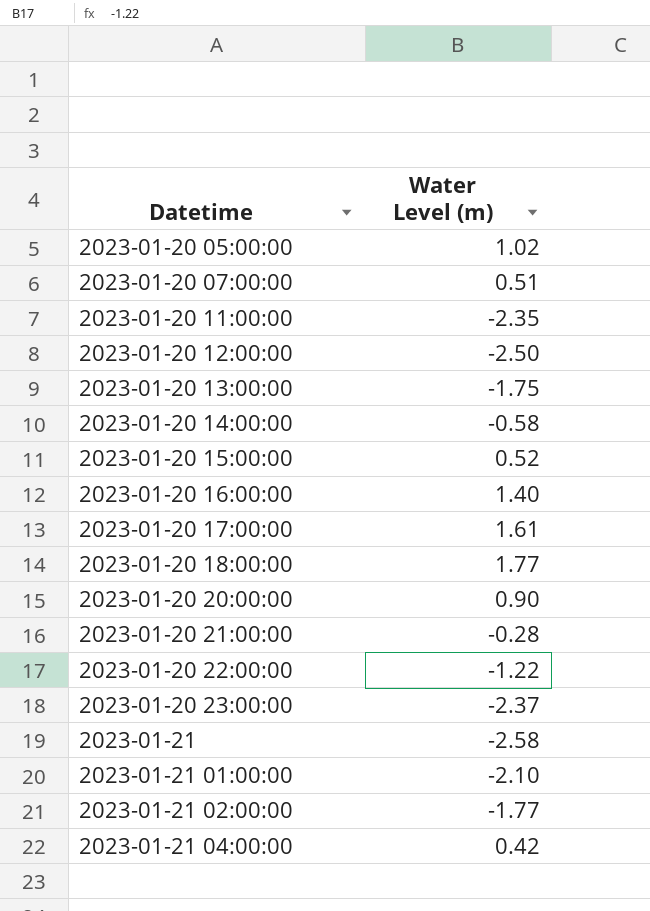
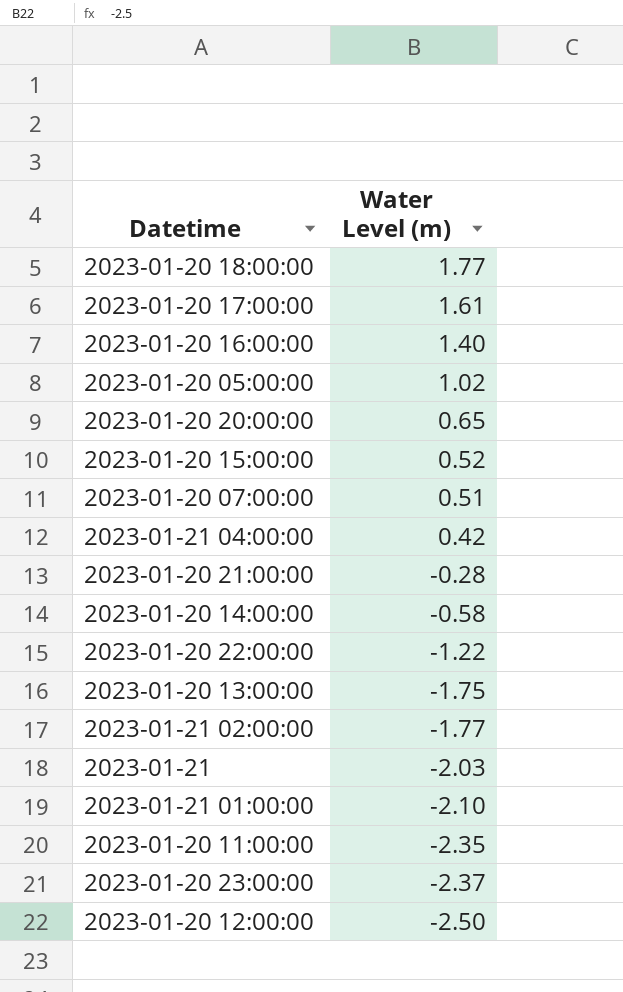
row order: Datetime ascending -> Water Level (m) descending
2023-01-20 20:00:00 | Water Level (m): 0.90 -> 0.65
2023-01-21 | Water Level (m): -2.58 -> -2.03

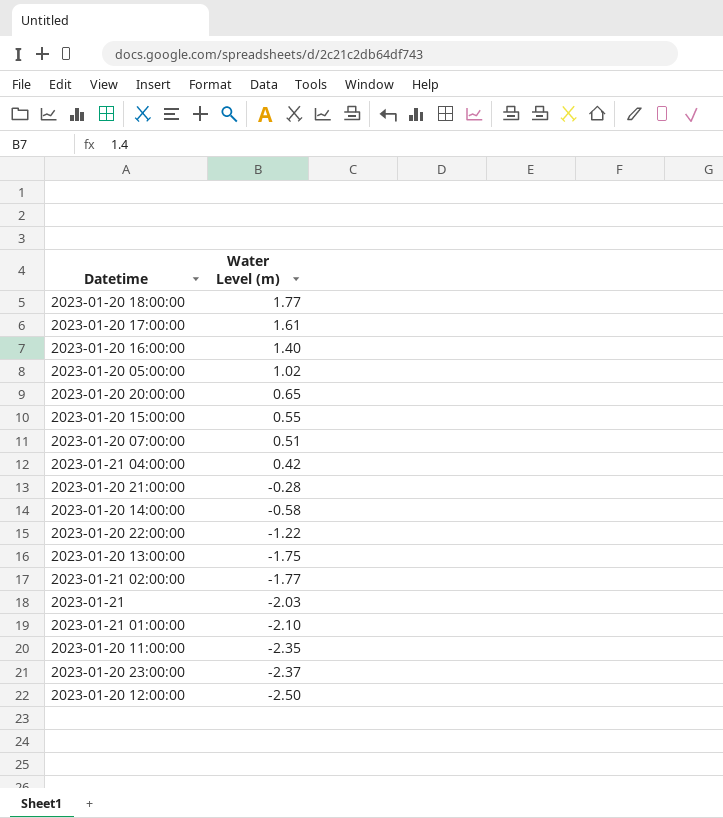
2023-01-20 15:00:00 | Water Level (m): 0.52 -> 0.55

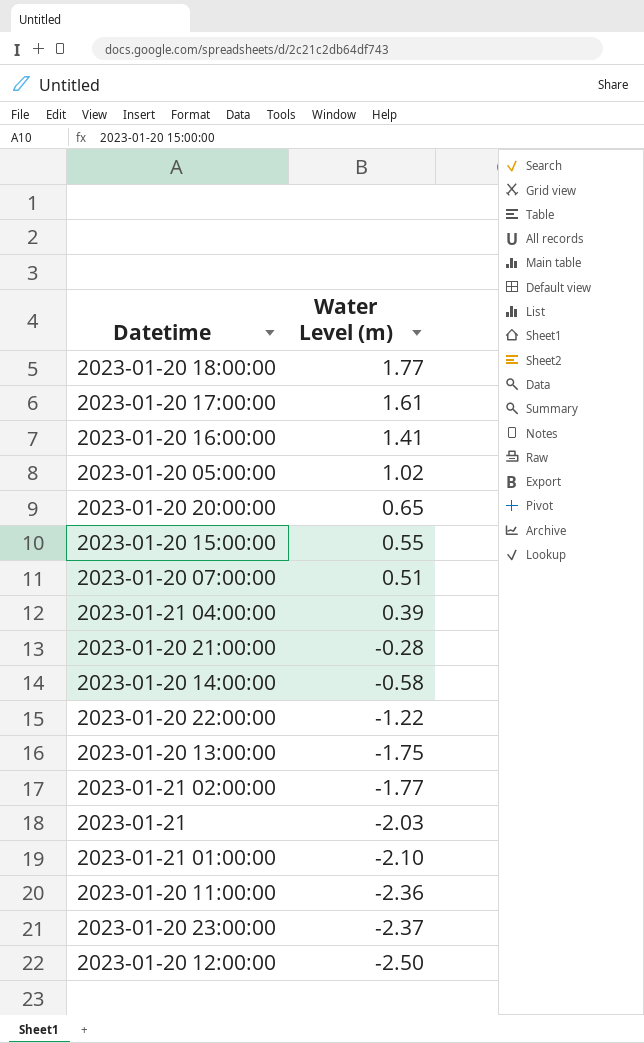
2023-01-20 16:00:00 | Water Level (m): 1.40 -> 1.41
2023-01-21 04:00:00 | Water Level (m): 0.42 -> 0.39
2023-01-20 11:00:00 | Water Level (m): -2.35 -> -2.36

